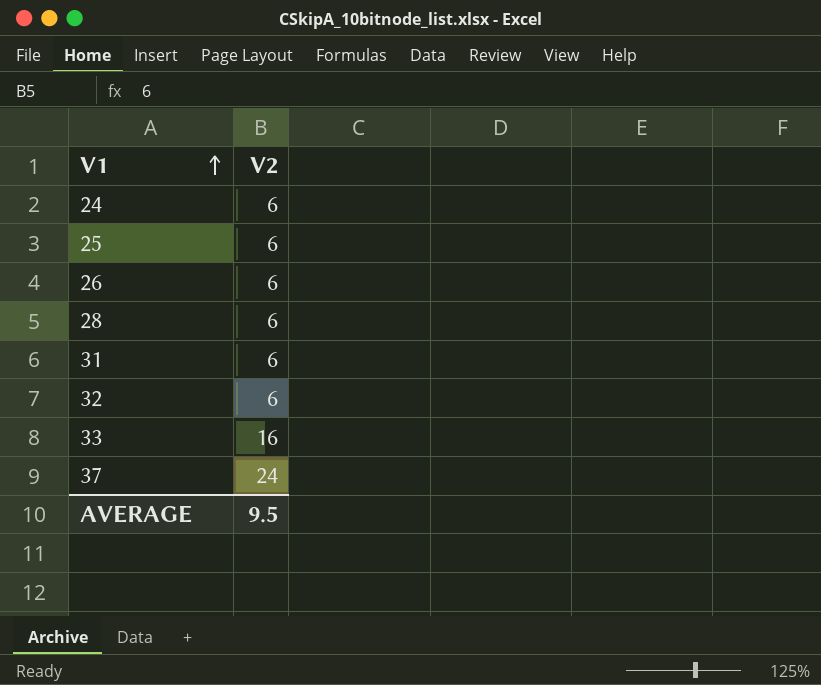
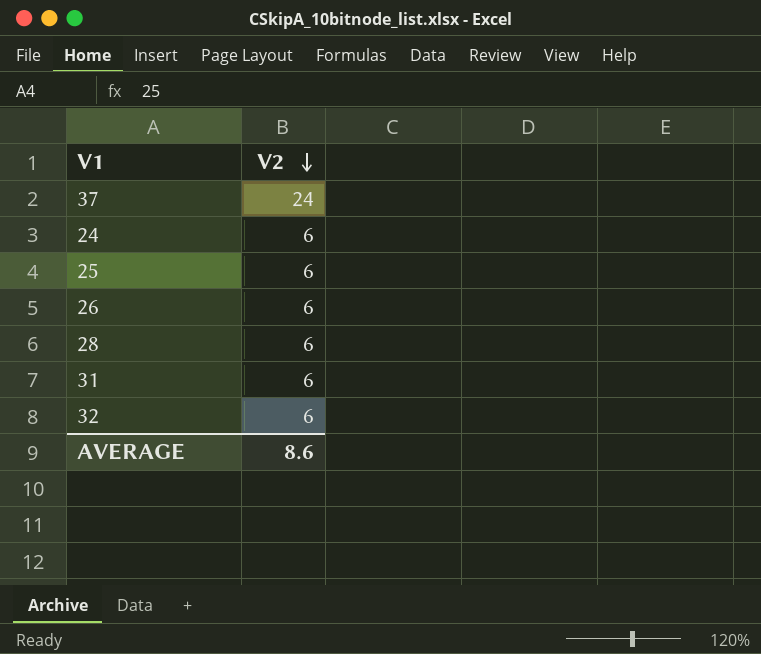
row order: V1 ascending -> V2 descending
row 33: 16 -> none
AVERAGE | V2: 9.5 -> 8.6

